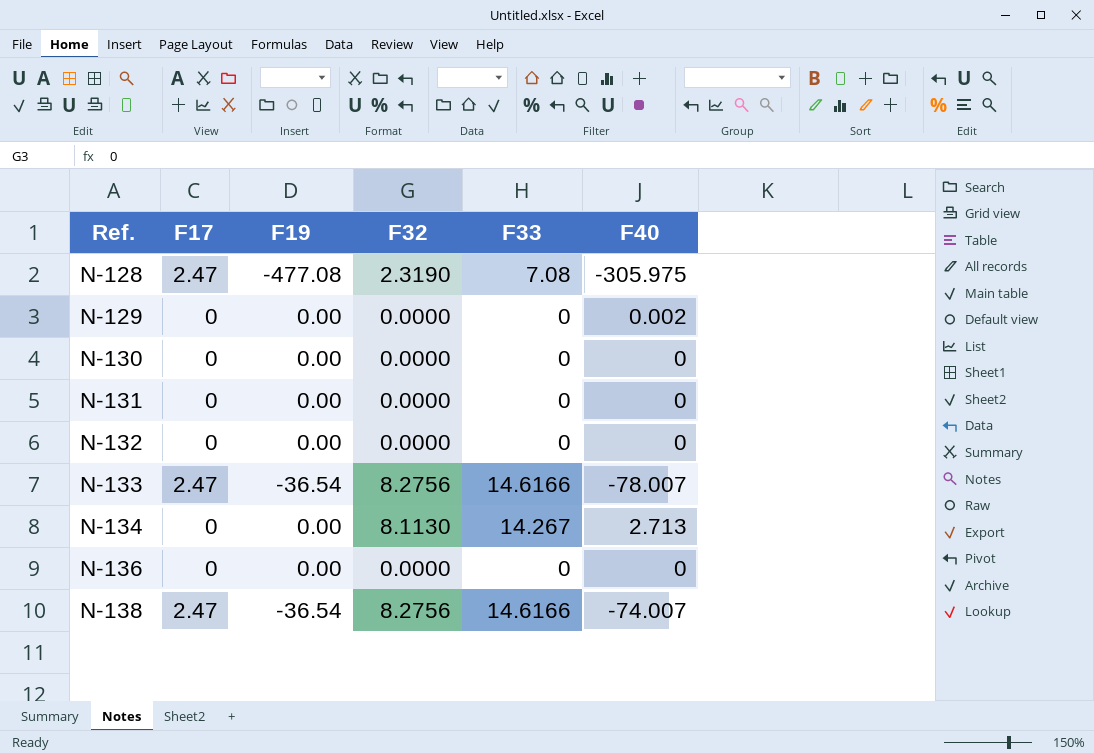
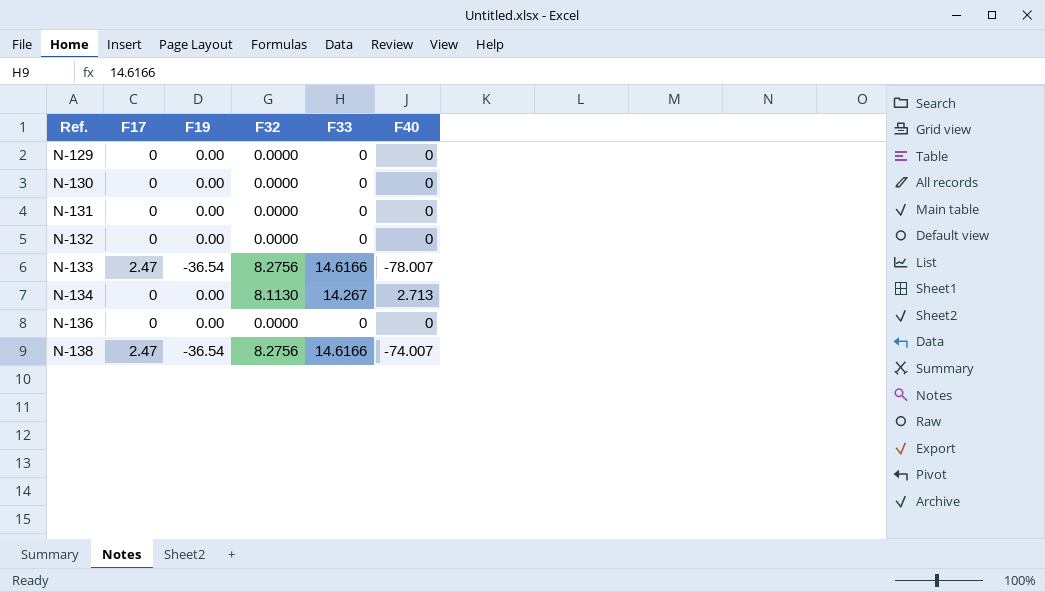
row N-128: 2.47 | -477.08 | 2.3190 | 7.08 | -305.975 -> none
N-129 | F40: 0.002 -> 0

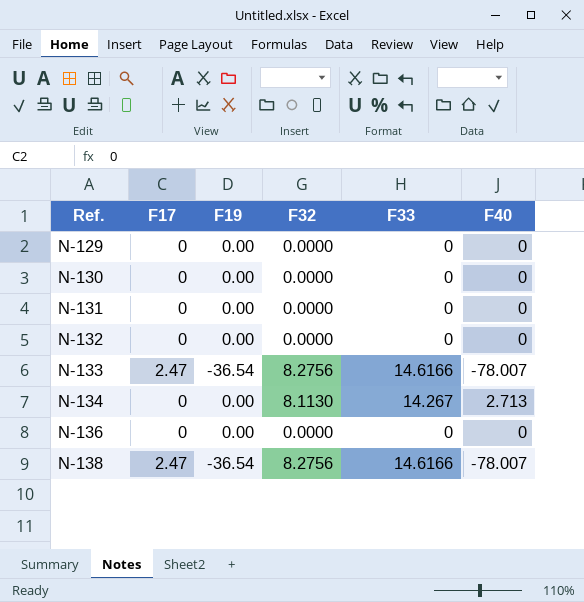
N-138 | F40: -74.007 -> -78.007

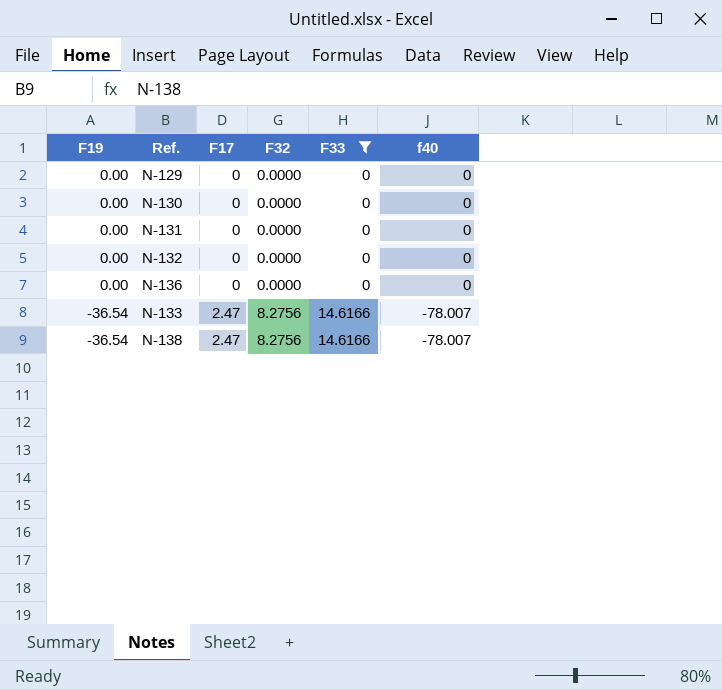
filter: none -> F33 != 14.267
row order: Ref. ascending -> F19 descending
column F19 | position: 3 -> 1
column name: F40 -> f40

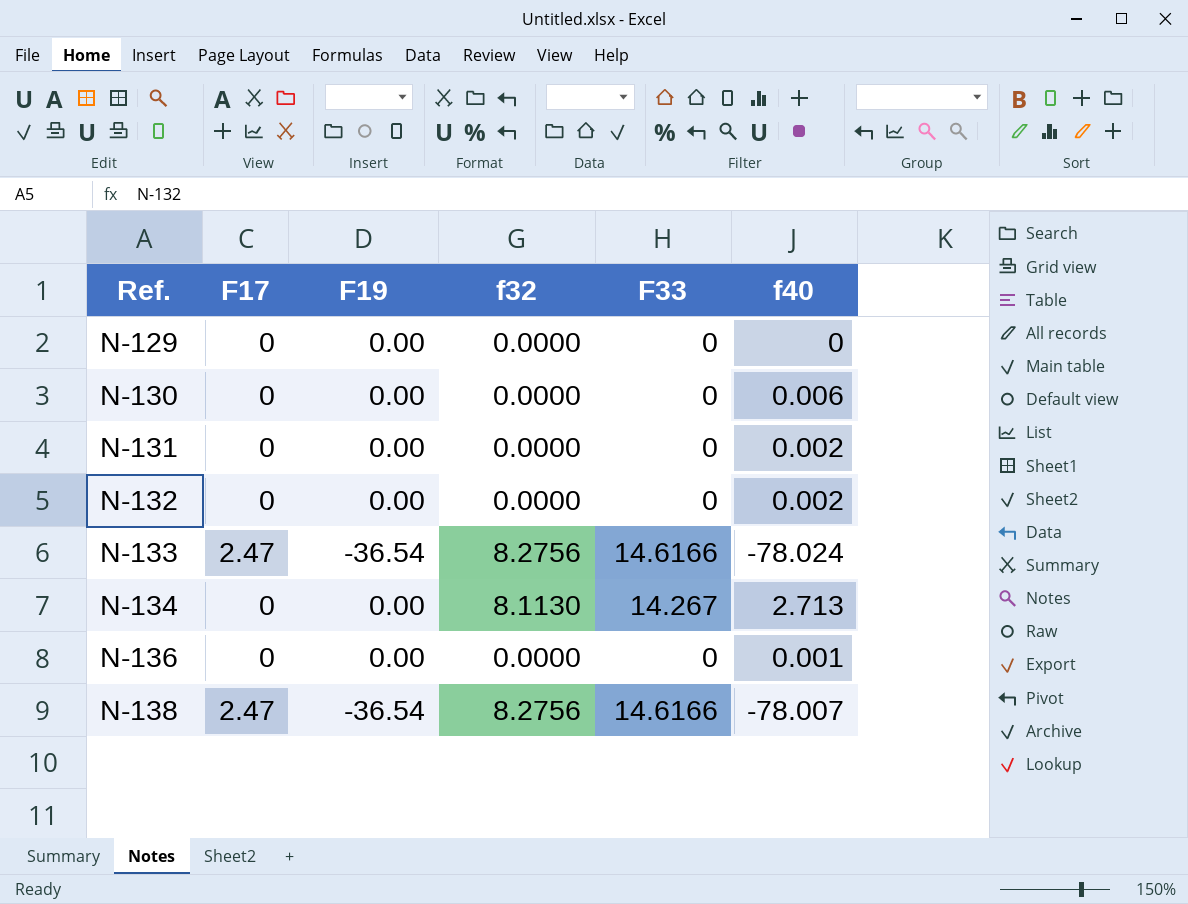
filter: F33 != 14.267 -> none
row order: F19 descending -> Ref. ascending
column F19 | position: 1 -> 3
column name: F32 -> f32
N-130 | f40: 0 -> 0.006
N-131 | f40: 0 -> 0.002
N-132 | f40: 0 -> 0.002
N-133 | f40: -78.007 -> -78.024
N-136 | f40: 0 -> 0.001

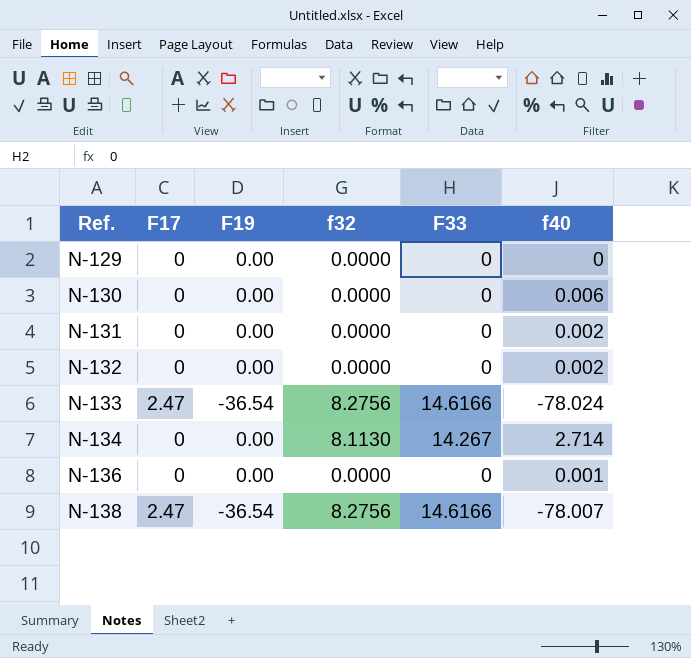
N-134 | f40: 2.713 -> 2.714

